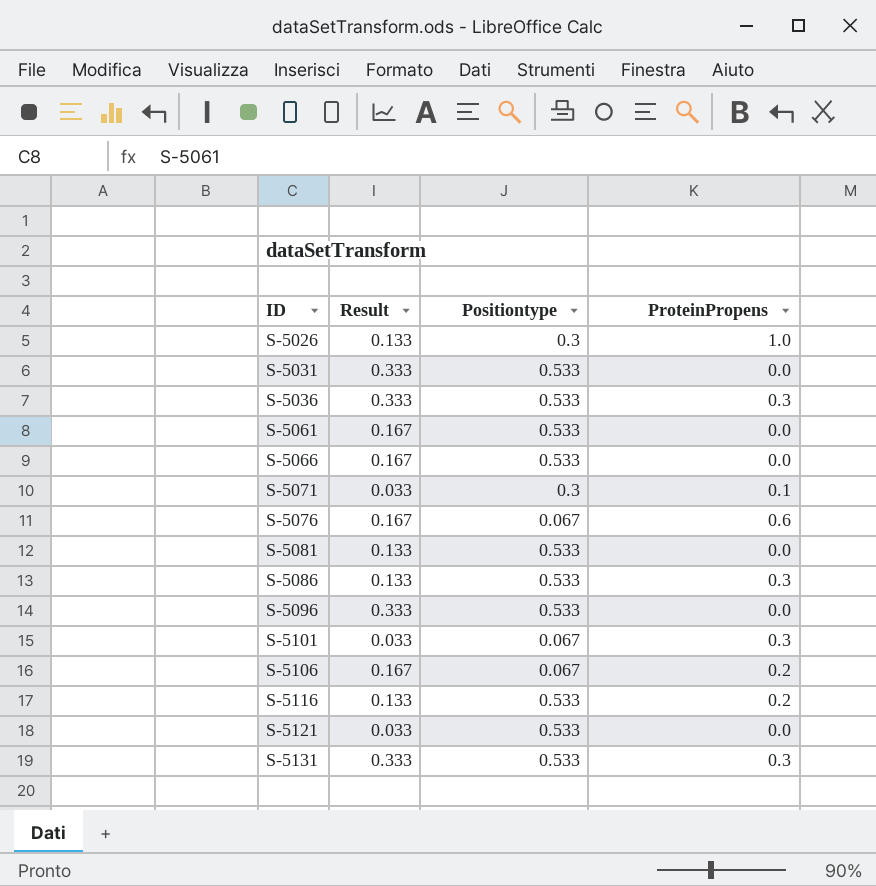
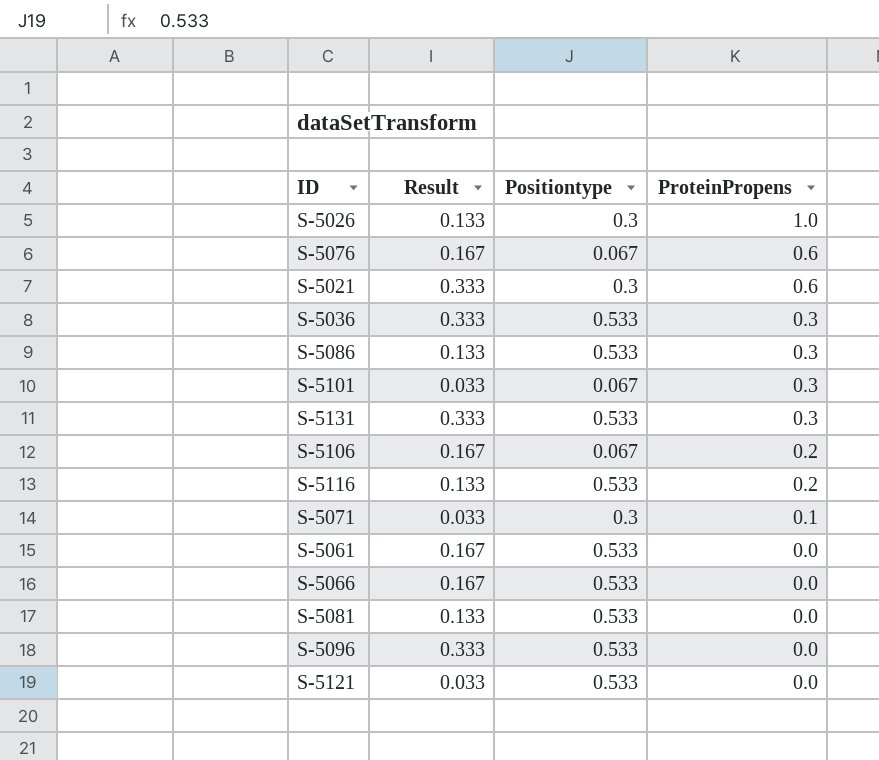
row order: ID ascending -> ProteinPropens descending
row S-5031: 0.333 | 0.533 | 0.0 -> none
row S-5021: none -> 0.333 | 0.3 | 0.6

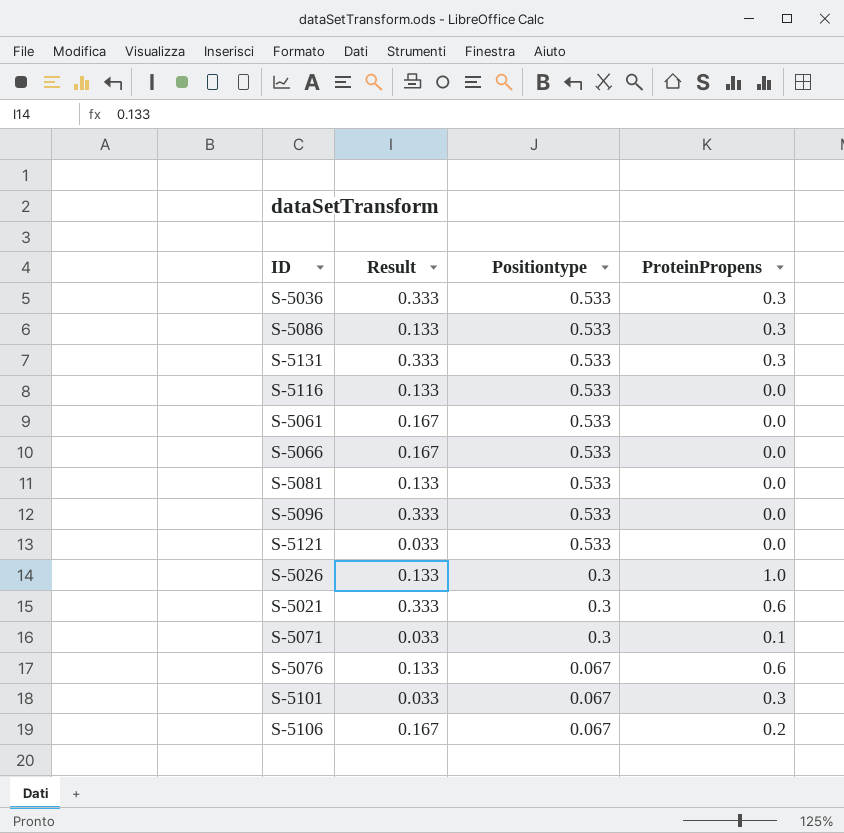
row order: ProteinPropens descending -> Positiontype descending
S-5116 | ProteinPropens: 0.2 -> 0.0
S-5076 | Result: 0.167 -> 0.133

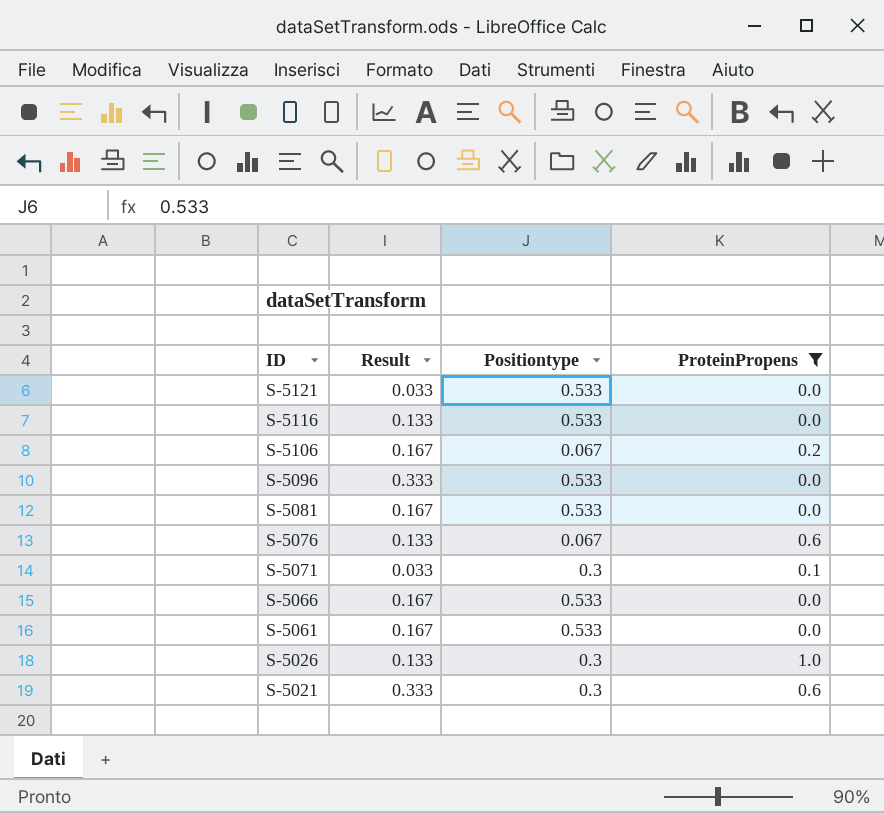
filter: none -> ProteinPropens != 0.3
row order: Positiontype descending -> ID descending
S-5081 | Result: 0.133 -> 0.167

